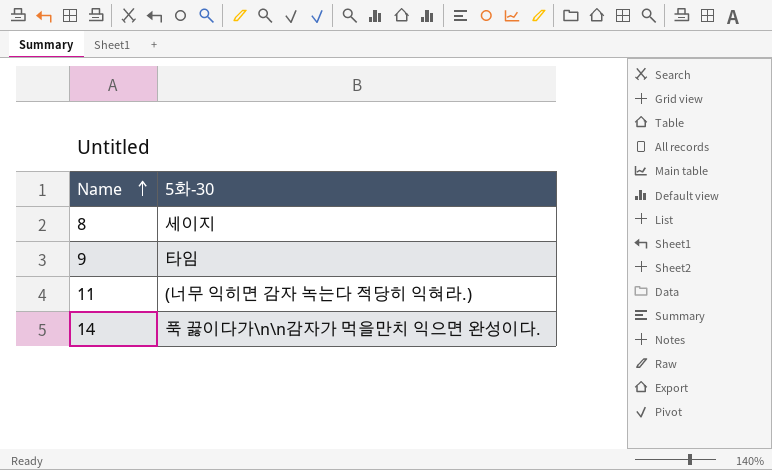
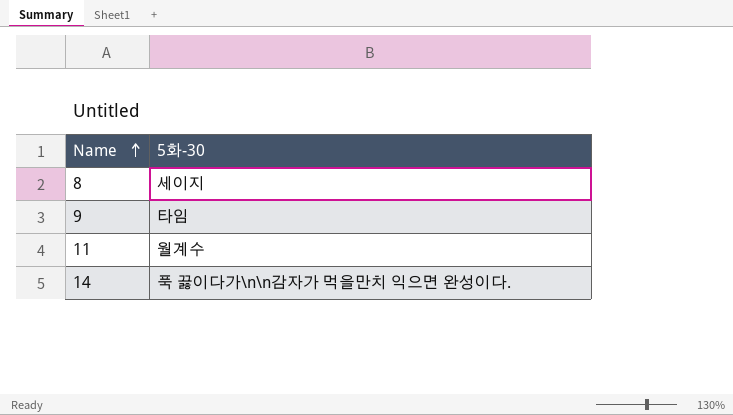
11 | 5화-30: (너무 익히면 감자 녹는다 적당히 익혀라.) -> 월계수

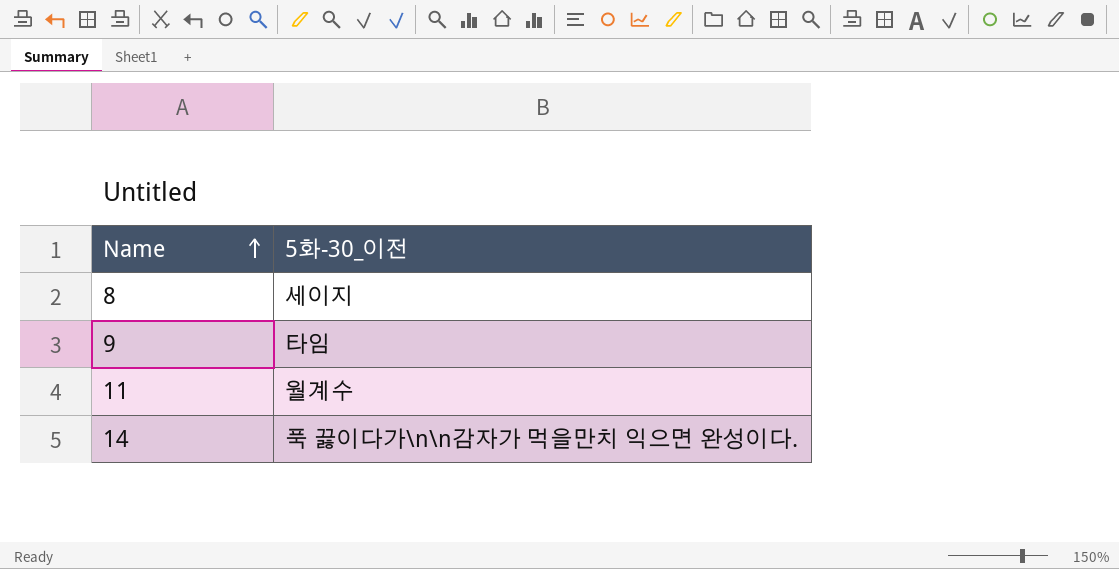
column name: 5화-30 -> 5화-30_이전

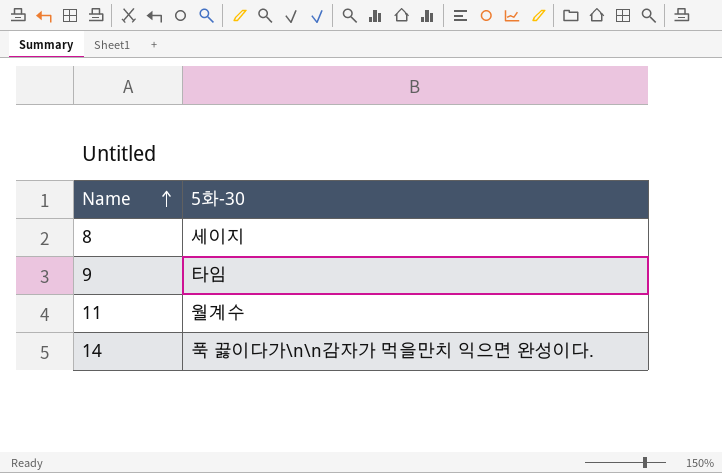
column name: 5화-30_이전 -> 5화-30

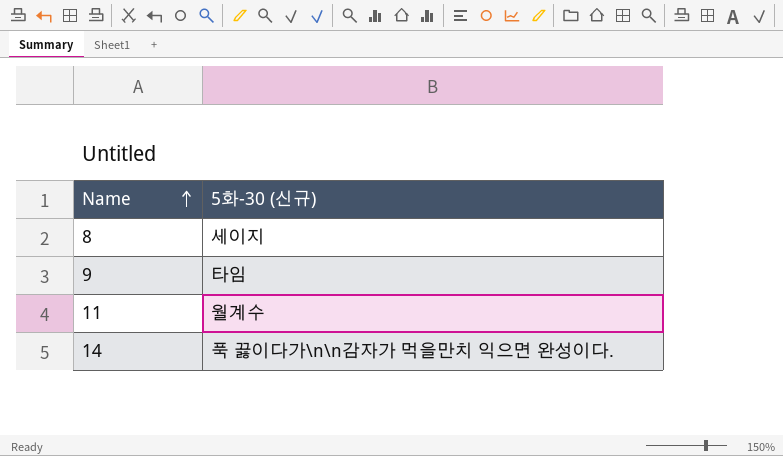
column name: 5화-30 -> 5화-30 (신규)

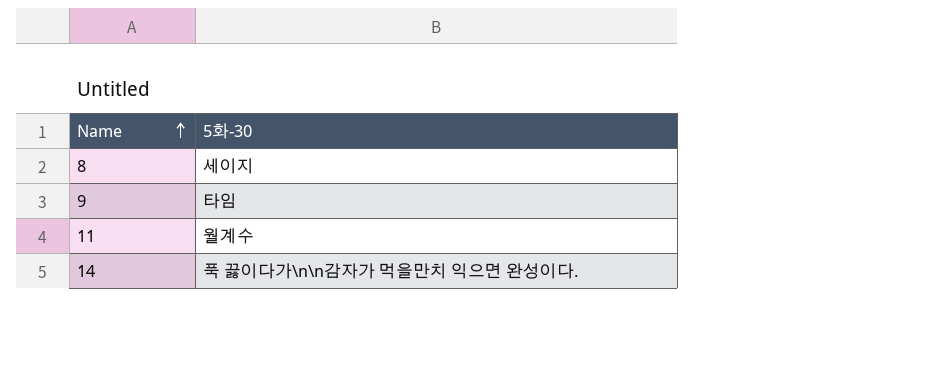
column name: 5화-30 (신규) -> 5화-30

